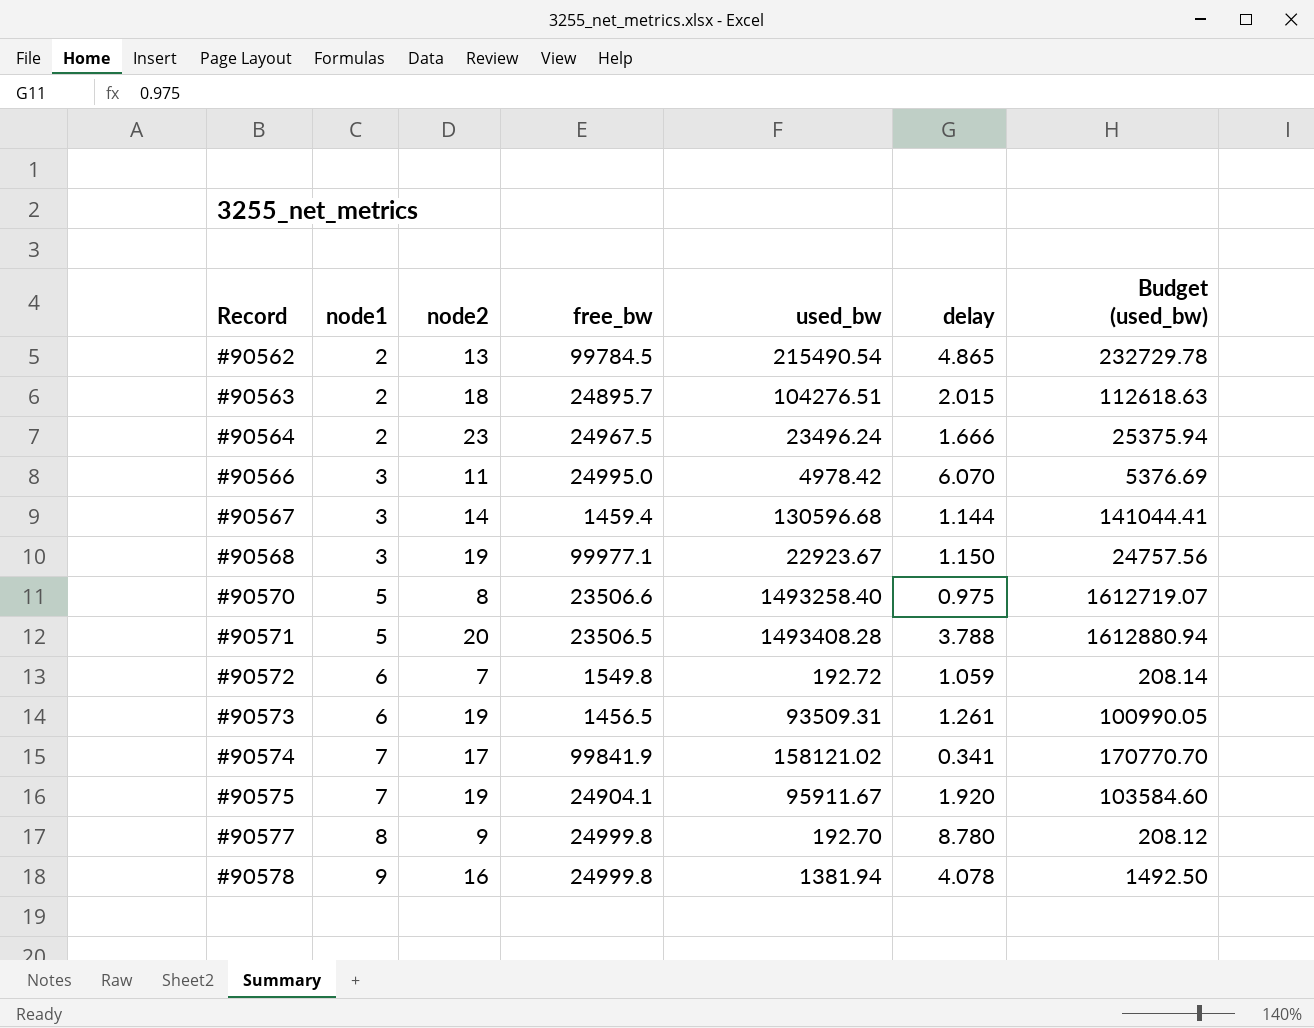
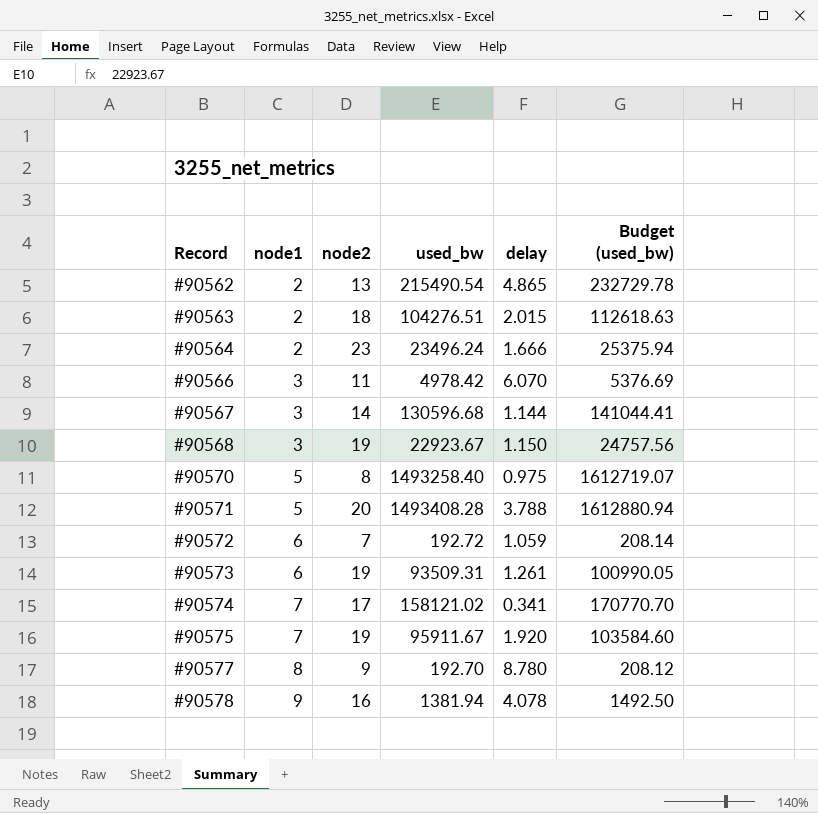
column free_bw | position: 4 -> none

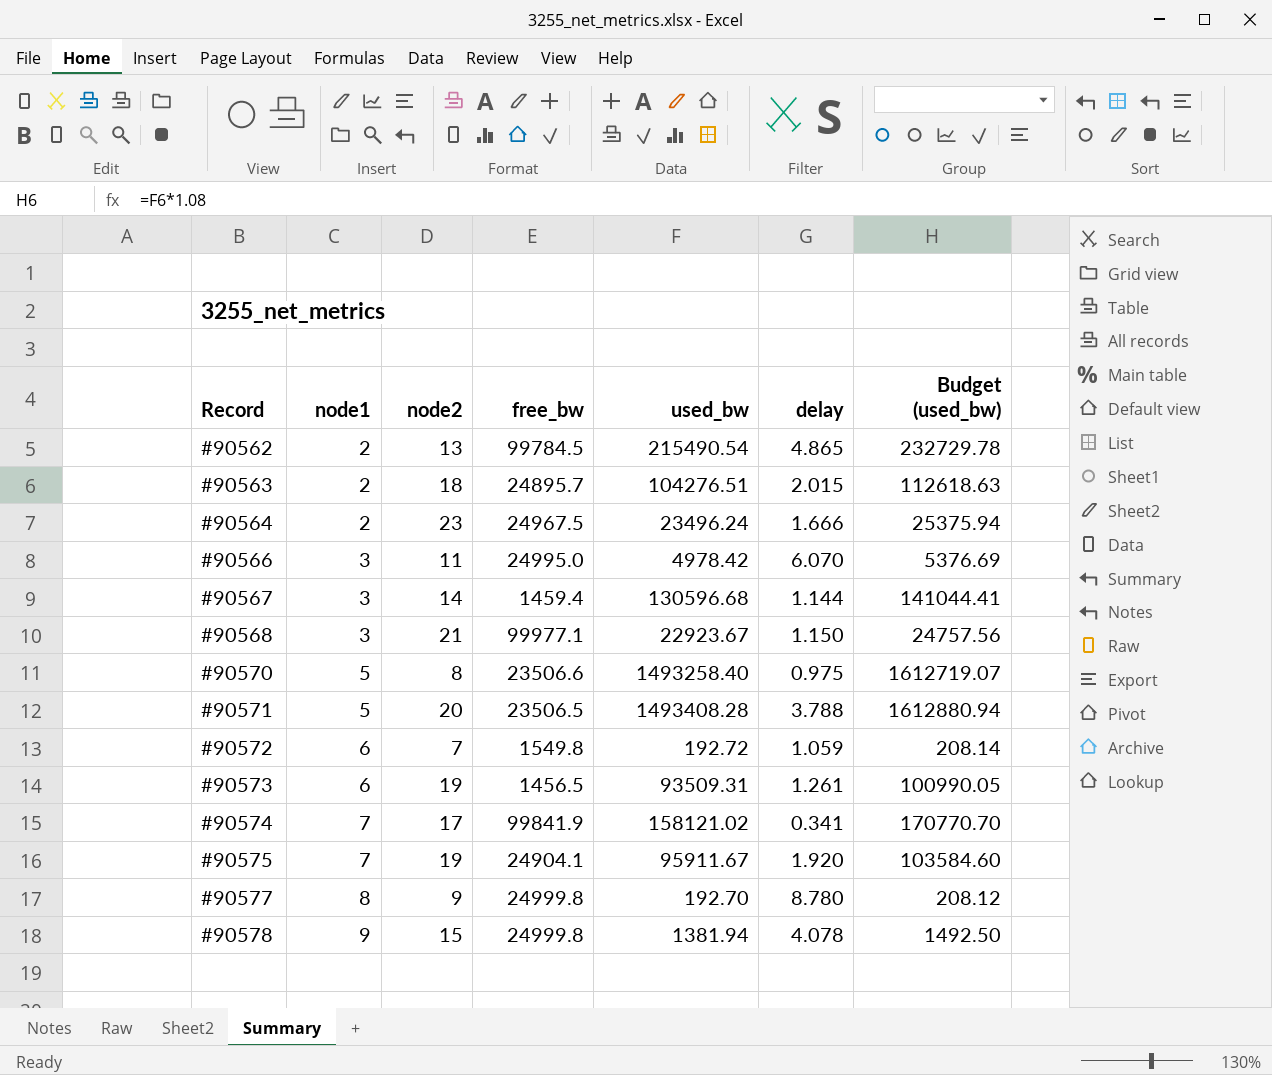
column free_bw | position: none -> 4
#90568 | node2: 19 -> 21
#90578 | node2: 16 -> 15

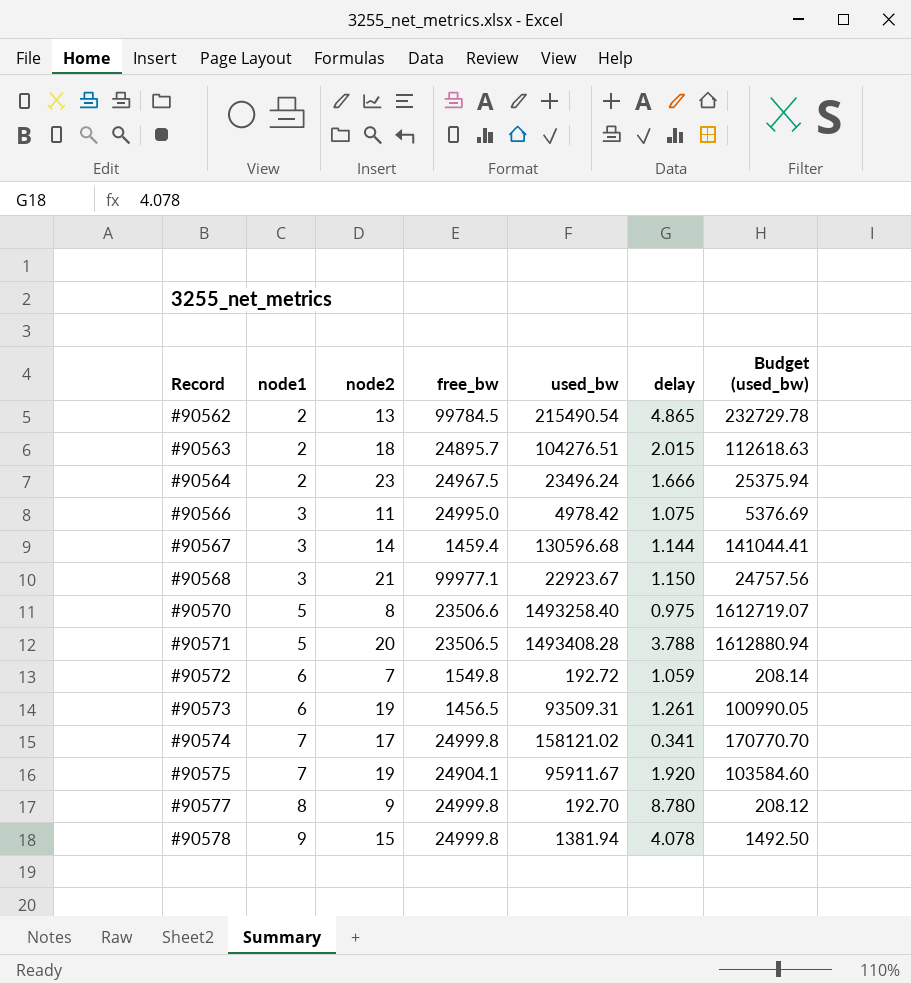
#90566 | delay: 6.070 -> 1.075
#90574 | free_bw: 99841.9 -> 24999.8

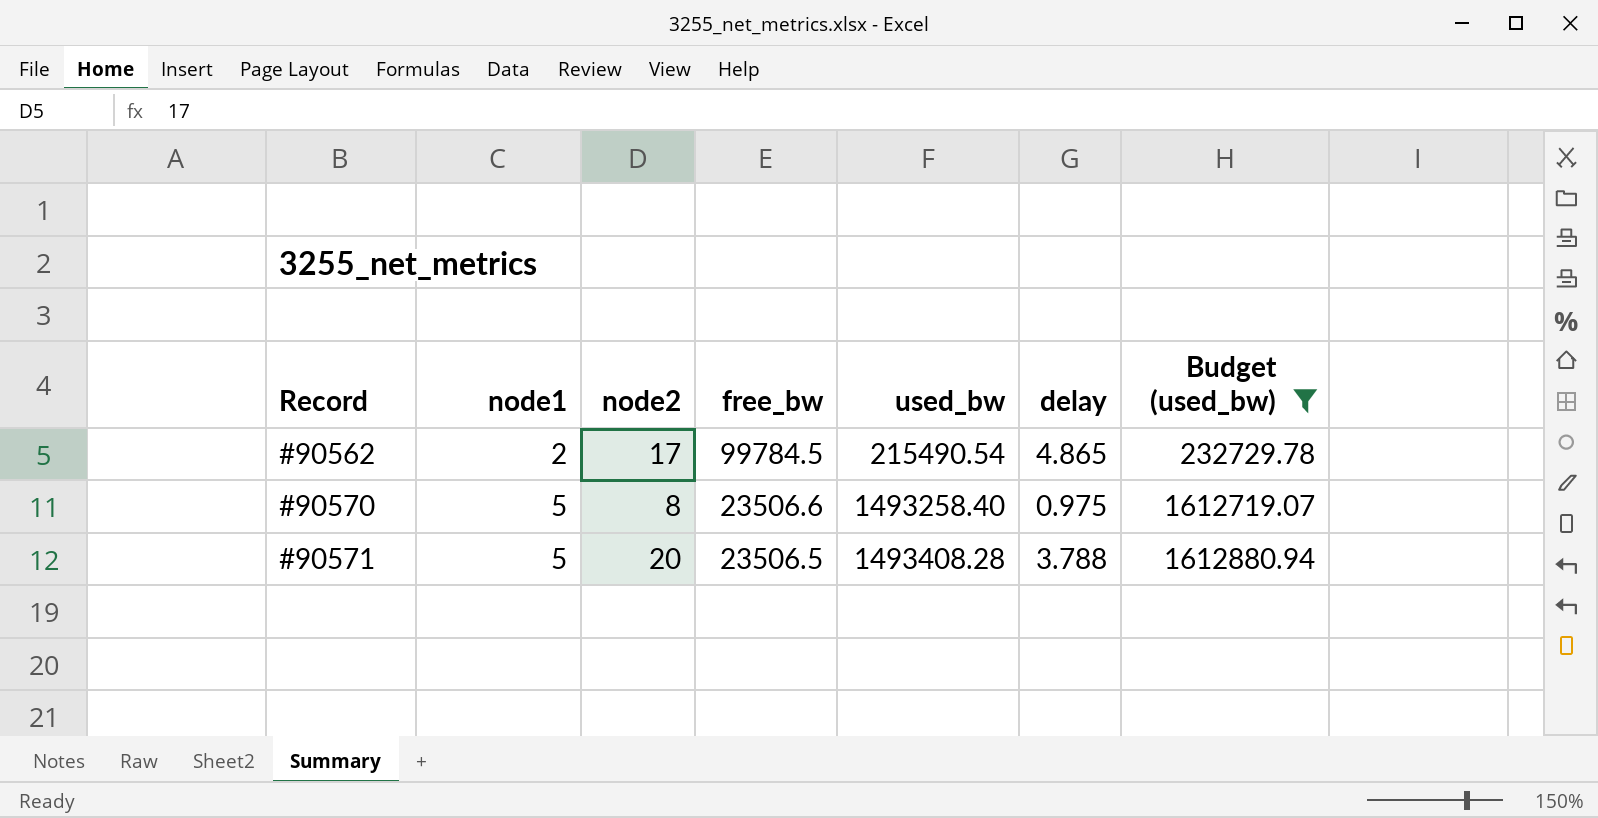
filter: none -> Budget (used_bw) >= 232729.78
#90562 | node2: 13 -> 17

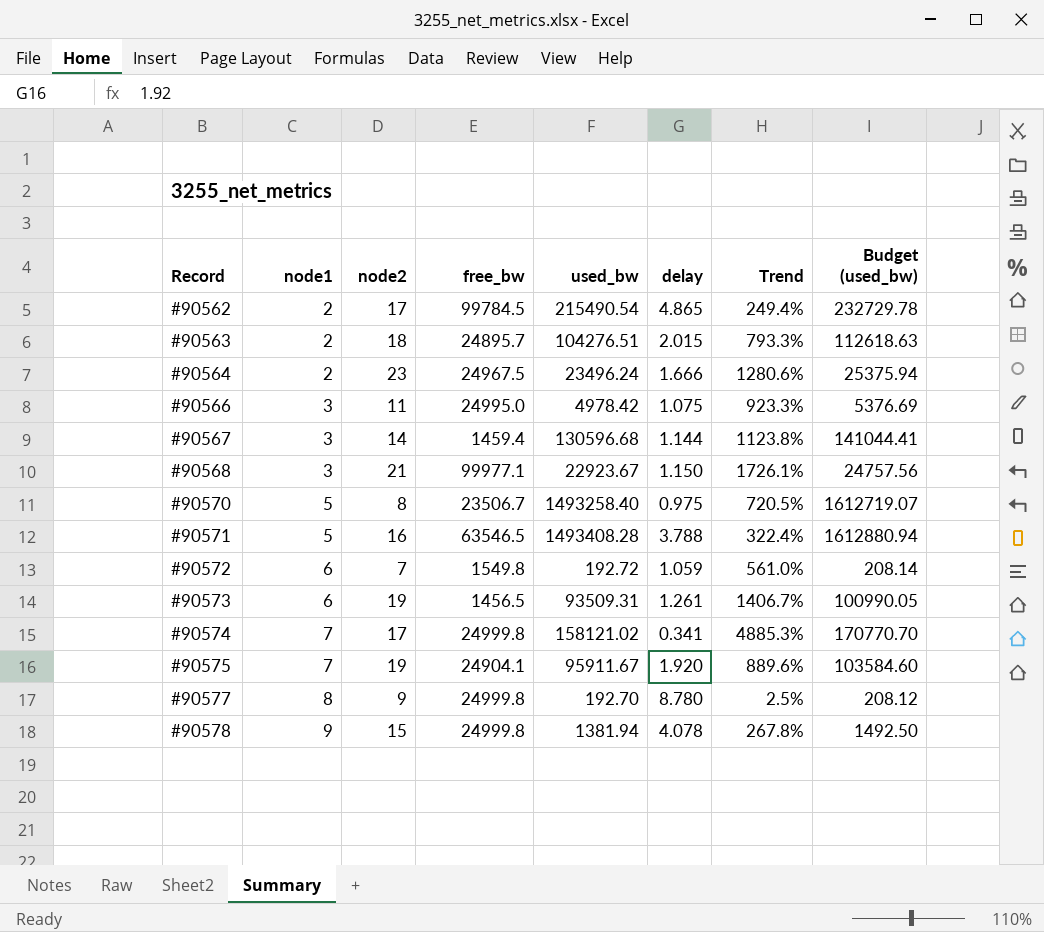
filter: Budget (used_bw) >= 232729.78 -> none
column Trend | formula: none -> ([node2] - [delay]) / [delay]
#90570 | free_bw: 23506.6 -> 23506.7
#90571 | node2: 20 -> 16
#90571 | free_bw: 23506.5 -> 63546.5

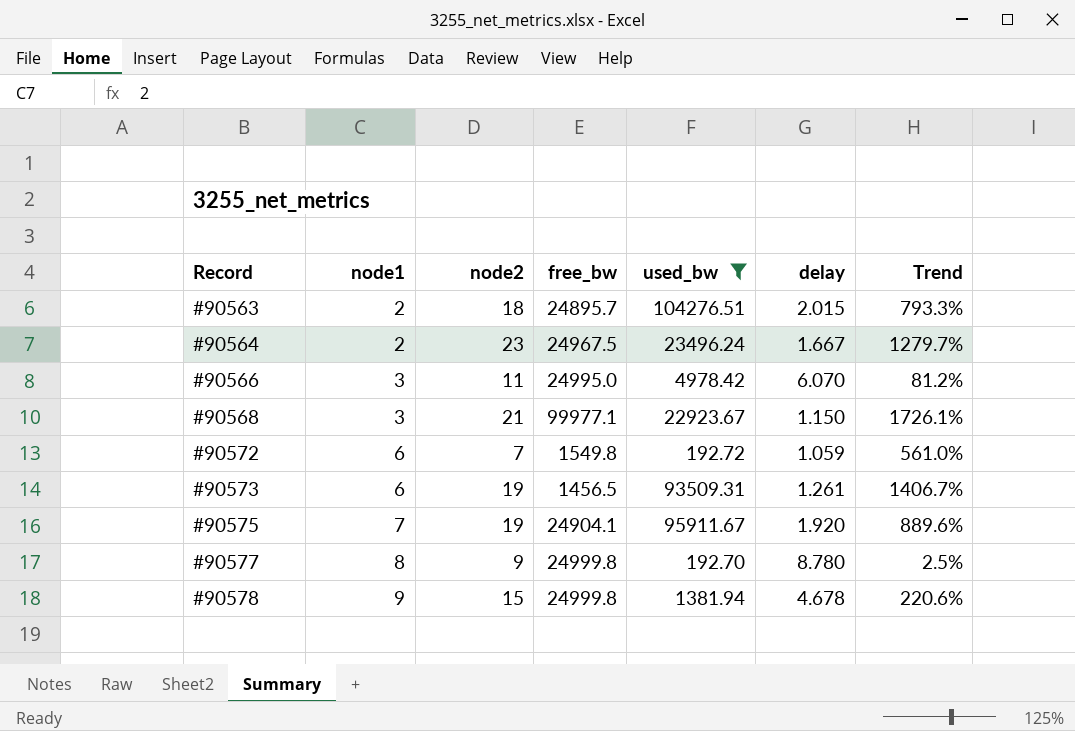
filter: none -> used_bw <= 104276.51
column Budget (used_bw) | formula: [used_bw] * 1.08 -> none
#90564 | delay: 1.666 -> 1.667
#90564 | Trend: 1280.6% -> 1279.7%
#90566 | delay: 1.075 -> 6.070
#90566 | Trend: 923.3% -> 81.2%
#90578 | delay: 4.078 -> 4.678
#90578 | Trend: 267.8% -> 220.6%

